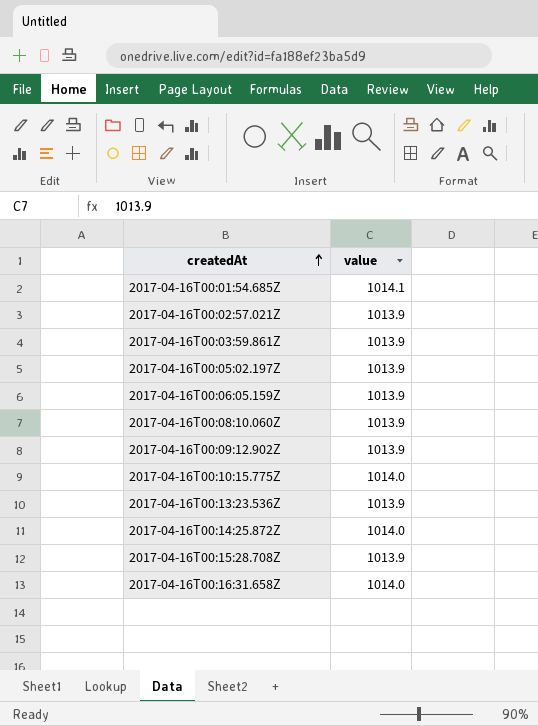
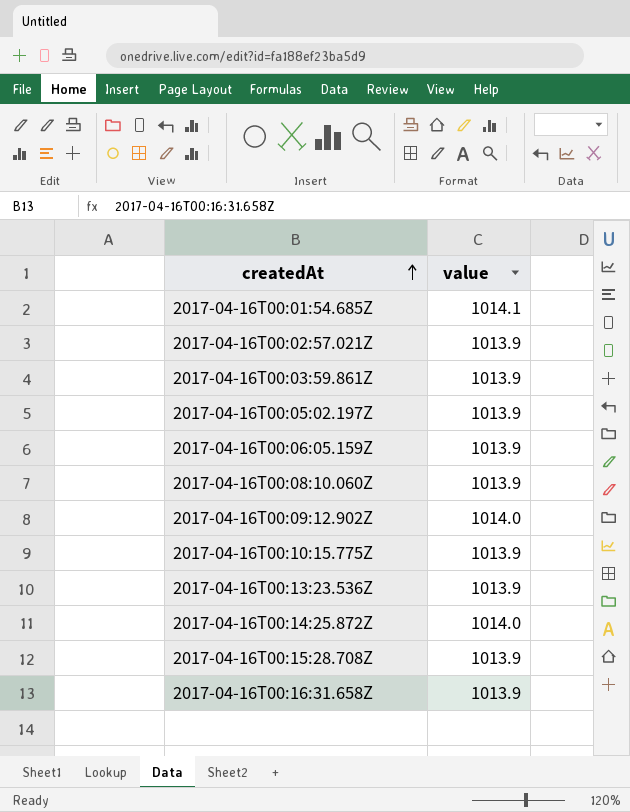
2017-04-16T00:09:12.902Z | value: 1013.9 -> 1014.0
2017-04-16T00:10:15.775Z | value: 1014.0 -> 1013.9
2017-04-16T00:16:31.658Z | value: 1014.0 -> 1013.9

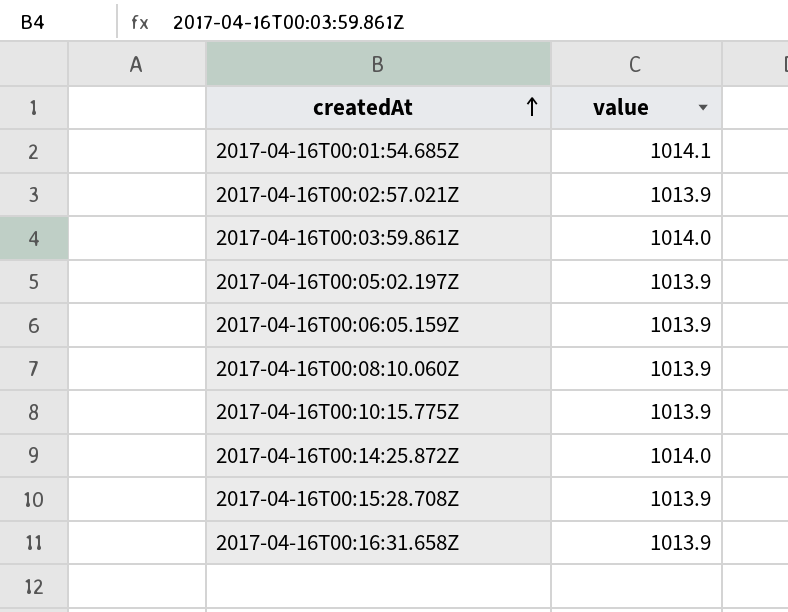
row 2017-04-16T00:09:12.902Z: 1014.0 -> none
row 2017-04-16T00:13:23.536Z: 1013.9 -> none
2017-04-16T00:03:59.861Z | value: 1013.9 -> 1014.0

